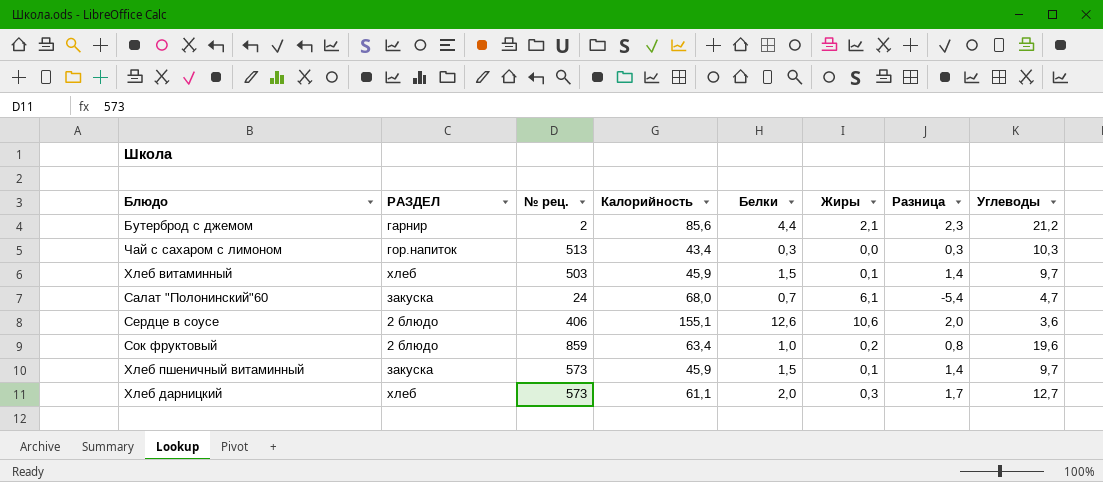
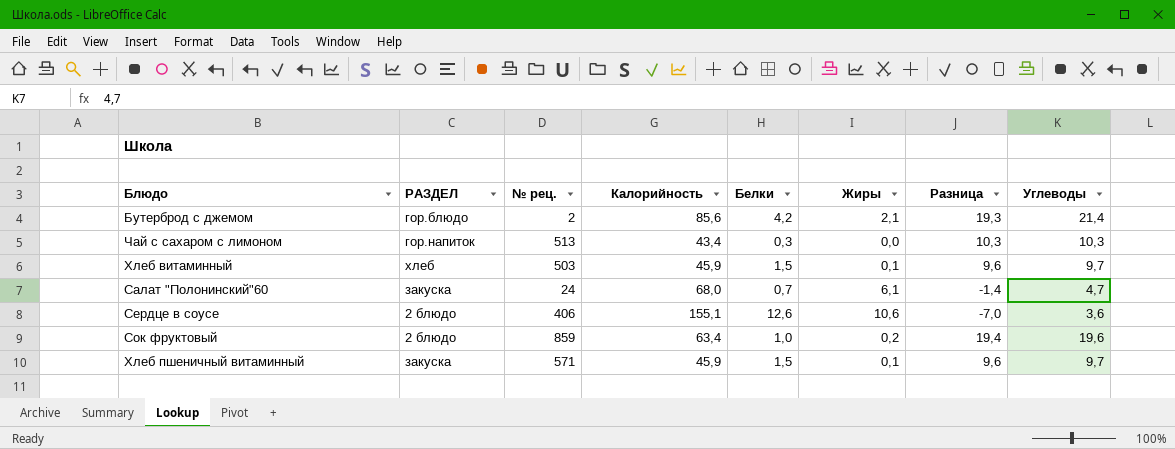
column Разница | formula: [Белки] - [Жиры] -> [Углеводы] - [Жиры]
row Хлеб дарницкий: хлеб | 573 | 61,1 | 2,0 | 0,3 | 1,7 | 12,7 -> none
Бутерброд с джемом | РАЗДЕЛ: гарнир -> гор.блюдо
Бутерброд с джемом | Белки: 4,4 -> 4,2
Бутерброд с джемом | Углеводы: 21,2 -> 21,4
Хлеб пшеничный витаминный | № рец.: 573 -> 571

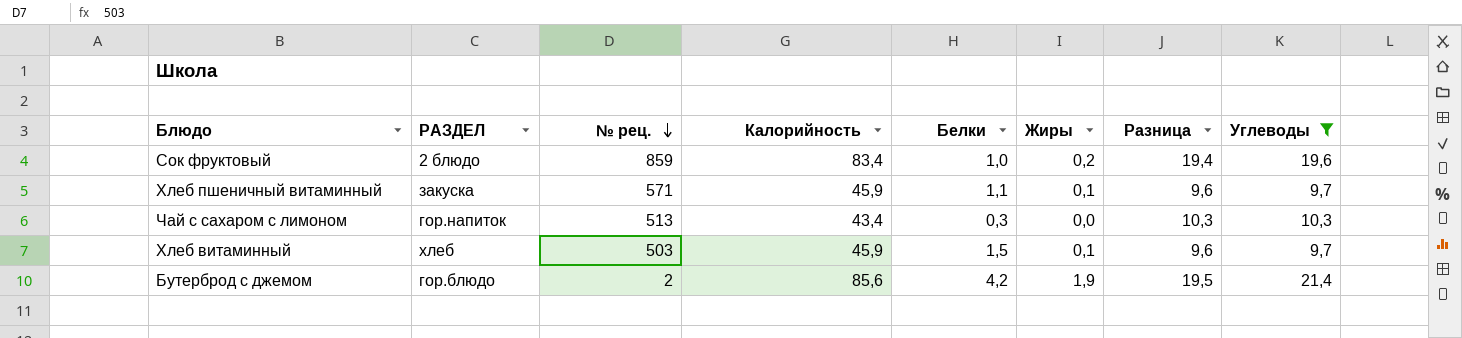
filter: none -> Углеводы >= 9,7
row order: none -> № рец. descending
Сок фруктовый | Калорийность: 63,4 -> 83,4
Хлеб пшеничный витаминный | Белки: 1,5 -> 1,1
Бутерброд с джемом | Жиры: 2,1 -> 1,9
Бутерброд с джемом | Разница: 19,3 -> 19,5

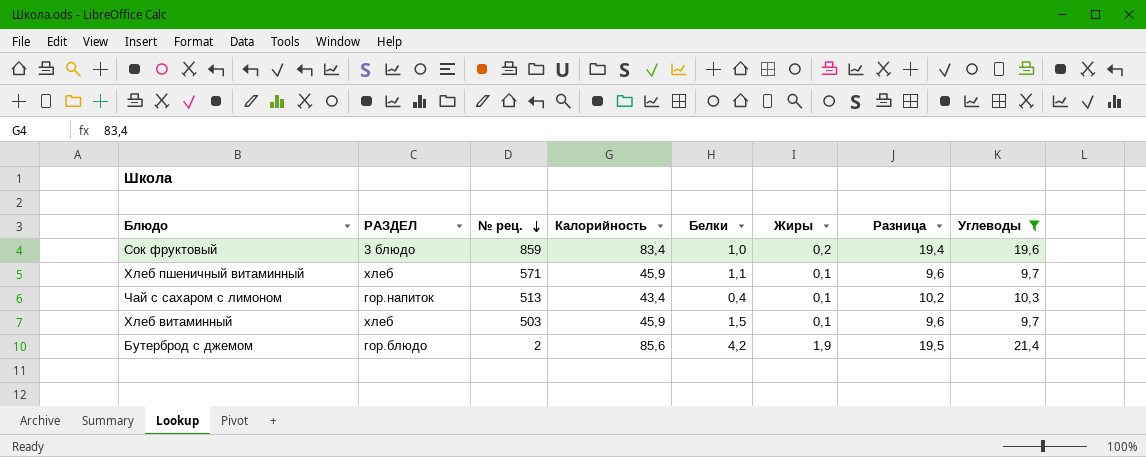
Сок фруктовый | РАЗДЕЛ: 2 блюдо -> 3 блюдо
Хлеб пшеничный витаминный | РАЗДЕЛ: закуска -> хлеб
Чай с сахаром с лимоном | Белки: 0,3 -> 0,4
Чай с сахаром с лимоном | Жиры: 0,0 -> 0,1
Чай с сахаром с лимоном | Разница: 10,3 -> 10,2

